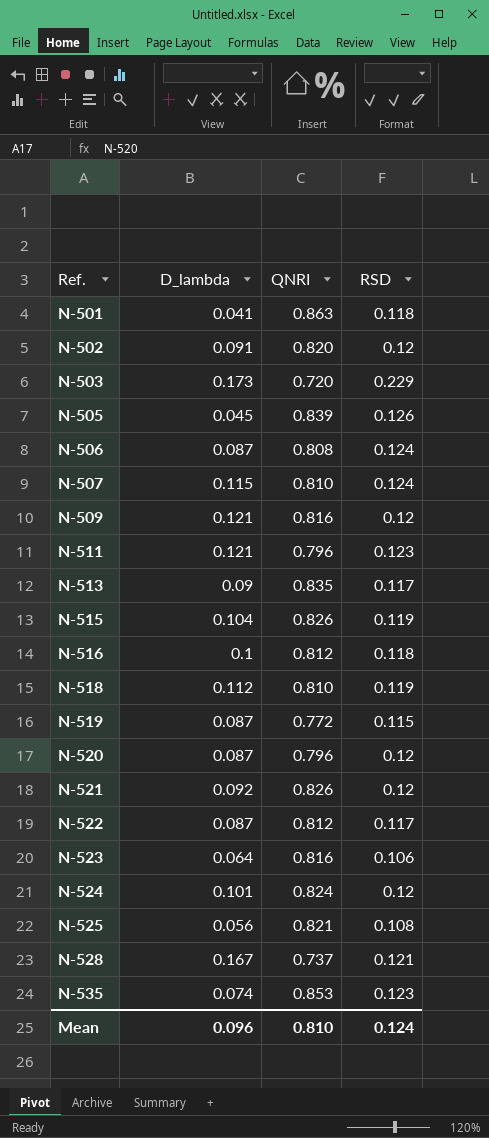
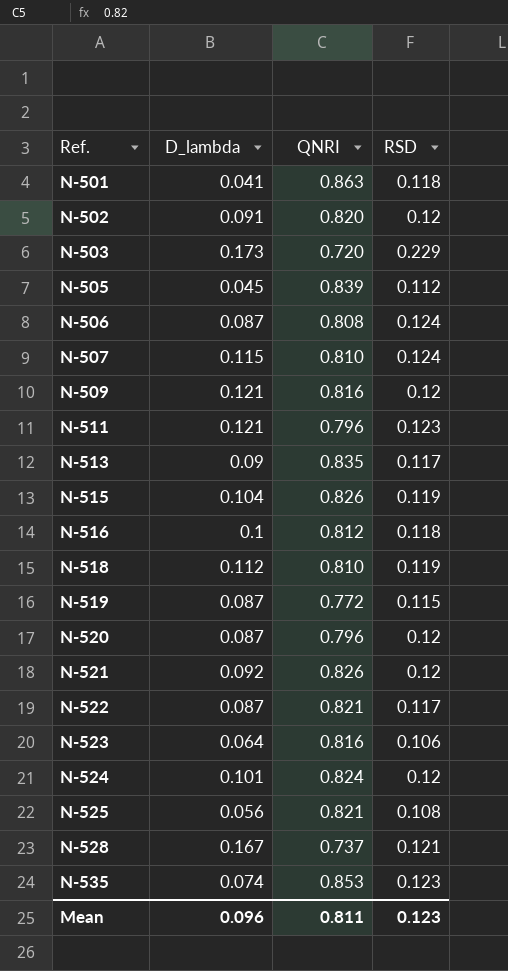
N-505 | RSD: 0.126 -> 0.112
N-522 | QNRI: 0.812 -> 0.821
Mean | QNRI: 0.810 -> 0.811
Mean | RSD: 0.124 -> 0.123

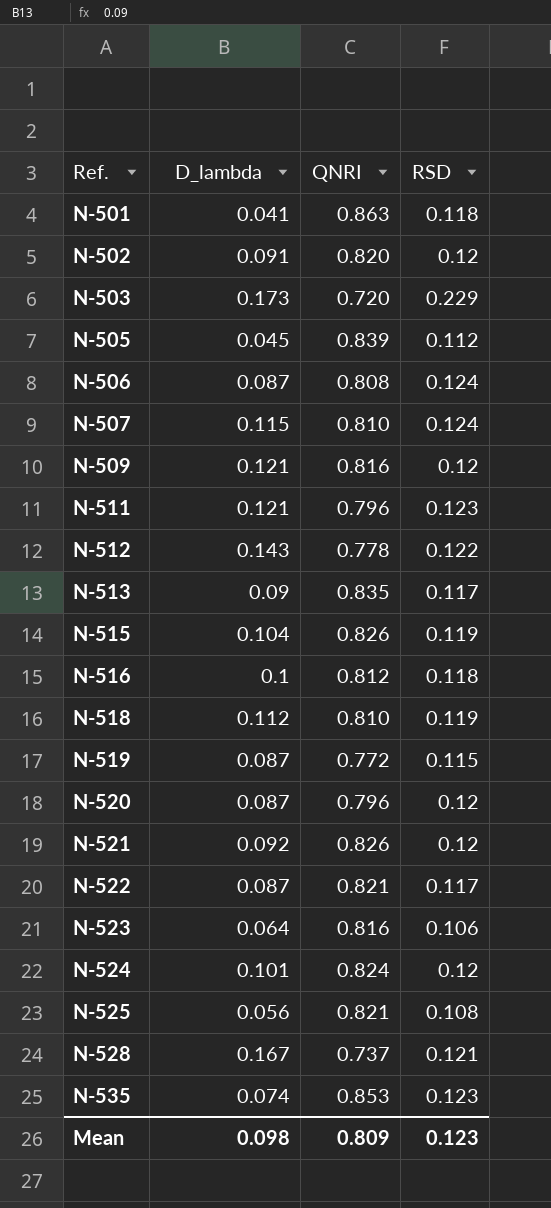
row N-512: none -> 0.143 | 0.778 | 0.122
Mean | D_lambda: 0.096 -> 0.098
Mean | QNRI: 0.811 -> 0.809

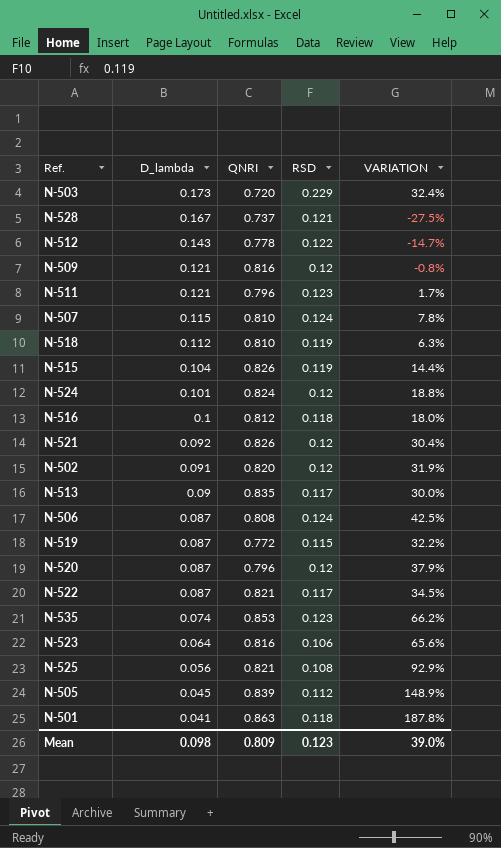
row order: Ref. ascending -> D_lambda descending
column VARIATION | formula: none -> ([RSD] - [D_lambda]) / [D_lambda]

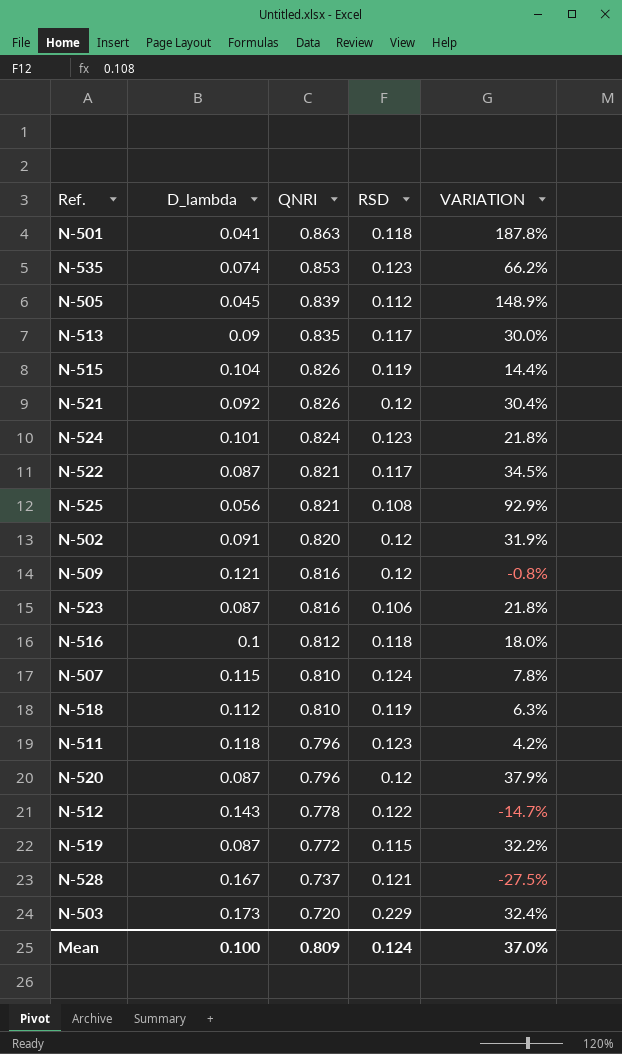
row order: D_lambda descending -> QNRI descending
row N-506: 0.087 | 0.808 | 0.124 | 42.5% -> none
N-524 | RSD: 0.12 -> 0.123
N-524 | VARIATION: 18.8% -> 21.8%
N-523 | D_lambda: 0.064 -> 0.087
N-523 | VARIATION: 65.6% -> 21.8%
N-511 | D_lambda: 0.121 -> 0.118
N-511 | VARIATION: 1.7% -> 4.2%
Mean | D_lambda: 0.098 -> 0.100
Mean | RSD: 0.123 -> 0.124
Mean | VARIATION: 39.0% -> 37.0%

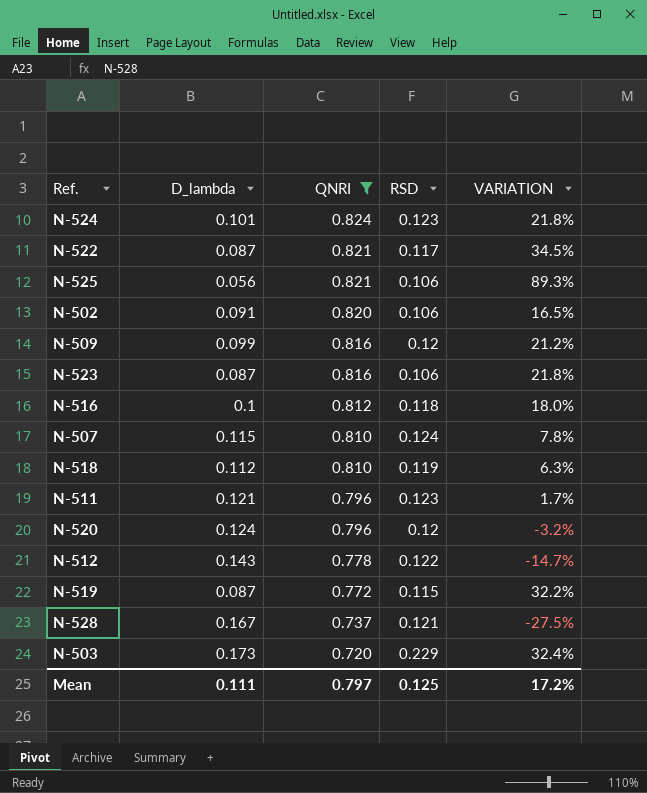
filter: none -> QNRI <= 0.824
N-525 | RSD: 0.108 -> 0.106
N-525 | VARIATION: 92.9% -> 89.3%
N-502 | RSD: 0.12 -> 0.106
N-502 | VARIATION: 31.9% -> 16.5%
N-509 | D_lambda: 0.121 -> 0.099
N-509 | VARIATION: -0.8% -> 21.2%
N-511 | D_lambda: 0.118 -> 0.121
N-511 | VARIATION: 4.2% -> 1.7%
N-520 | D_lambda: 0.087 -> 0.124
N-520 | VARIATION: 37.9% -> -3.2%
Mean | D_lambda: 0.100 -> 0.111
Mean | QNRI: 0.809 -> 0.797
Mean | RSD: 0.124 -> 0.125
Mean | VARIATION: 37.0% -> 17.2%

